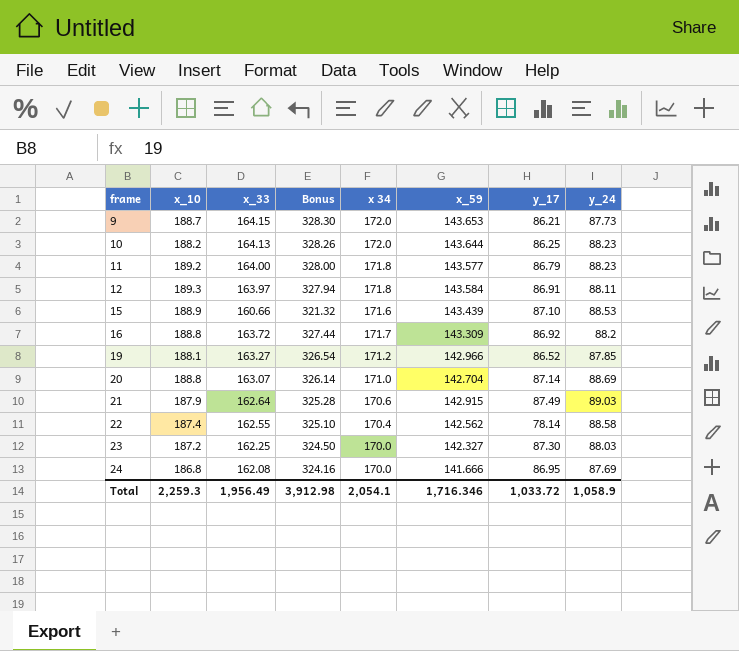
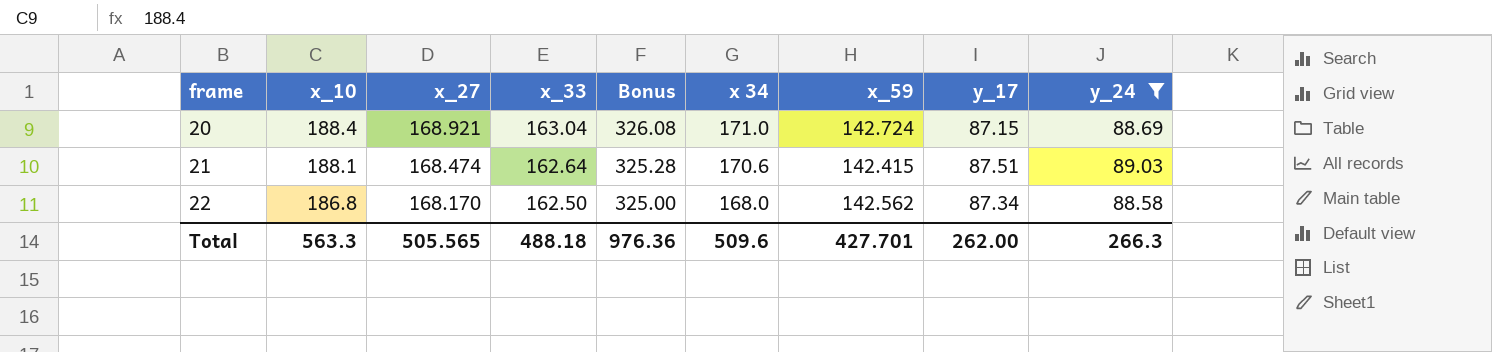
filter: none -> y_24 >= 88.58
column x_27 | position: none -> 3
20 | x_10: 188.8 -> 188.4
20 | x_33: 163.07 -> 163.04
20 | Bonus: 326.14 -> 326.08
20 | x_59: 142.704 -> 142.724
20 | y_17: 87.14 -> 87.15
21 | x_10: 187.9 -> 188.1
21 | x_59: 142.915 -> 142.415
21 | y_17: 87.49 -> 87.51
22 | x_10: 187.4 -> 186.8
22 | x_33: 162.55 -> 162.50
22 | Bonus: 325.10 -> 325.00
22 | x 34: 170.4 -> 168.0
22 | y_17: 78.14 -> 87.34
Total | x_10: 2,259.3 -> 563.3
Total | x_33: 1,956.49 -> 488.18
Total | Bonus: 3,912.98 -> 976.36
Total | x 34: 2,054.1 -> 509.6
Total | x_59: 1,716.346 -> 427.701
Total | y_17: 1,033.72 -> 262.00
Total | y_24: 1,058.9 -> 266.3

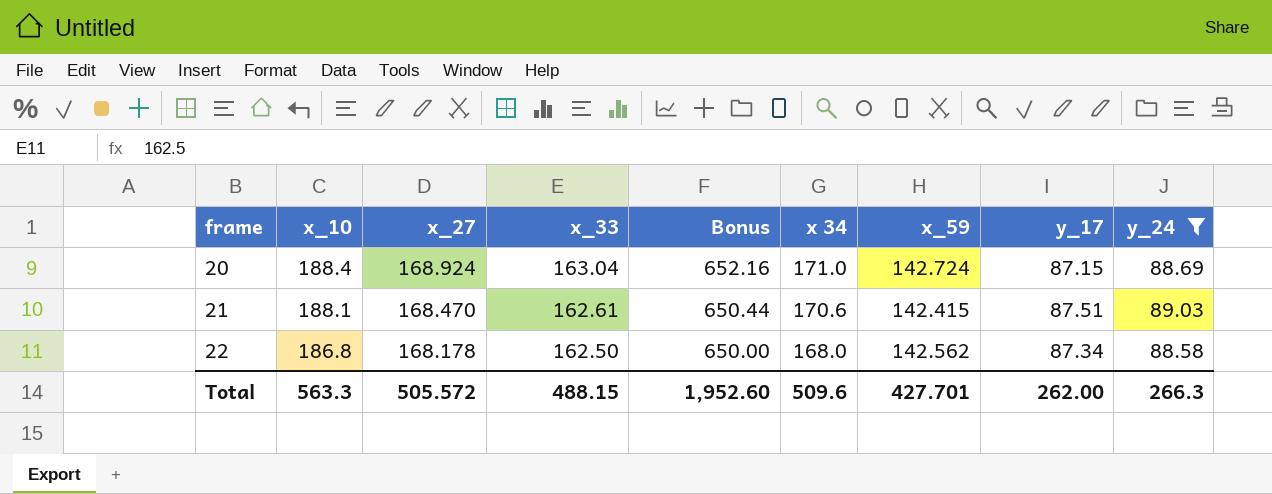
column Bonus | formula: [x_33] * 2 -> [x_33] * 4
20 | x_27: 168.921 -> 168.924
21 | x_27: 168.474 -> 168.470
21 | x_33: 162.64 -> 162.61
22 | x_27: 168.170 -> 168.178
Total | x_27: 505.565 -> 505.572
Total | x_33: 488.18 -> 488.15
Total | Bonus: 976.36 -> 1,952.60

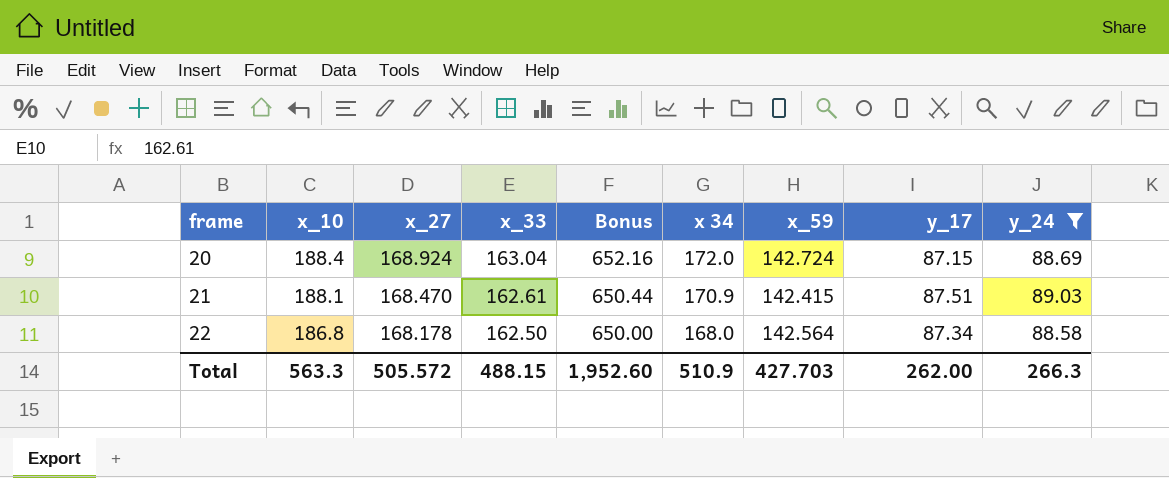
20 | x 34: 171.0 -> 172.0
21 | x 34: 170.6 -> 170.9
22 | x_59: 142.562 -> 142.564
Total | x 34: 509.6 -> 510.9
Total | x_59: 427.701 -> 427.703

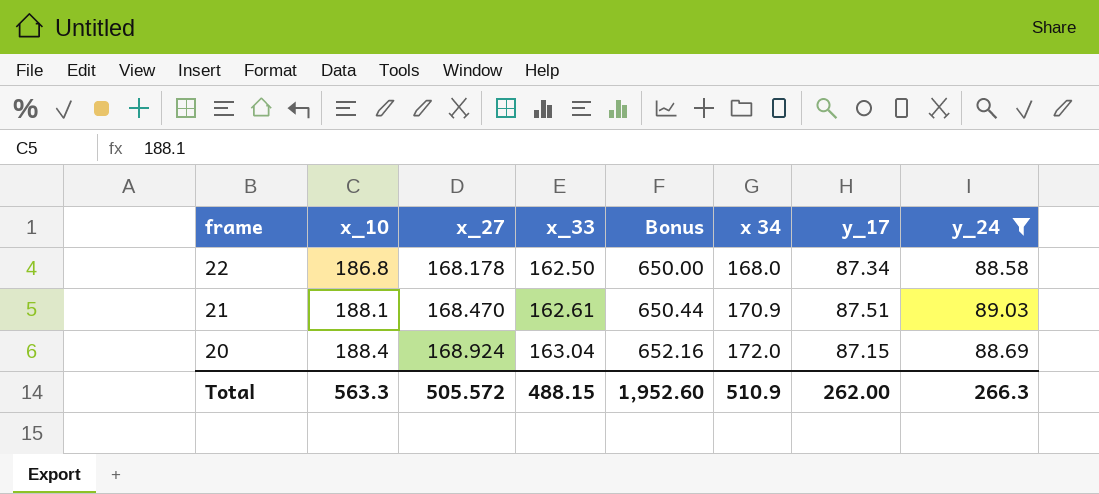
row order: frame ascending -> frame descending
column x_59 | position: 7 -> none

